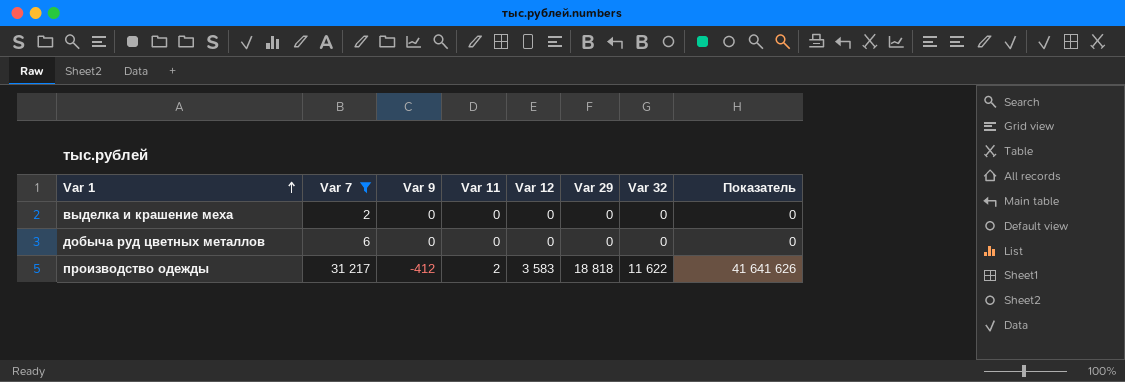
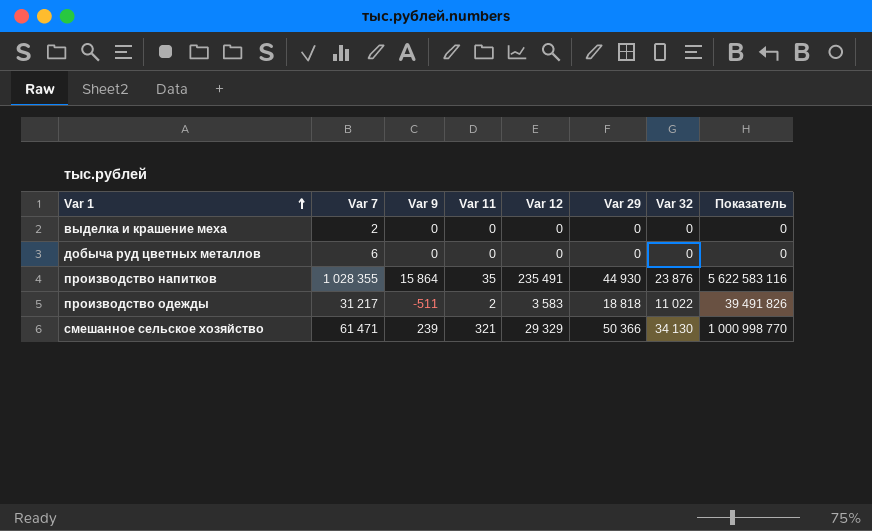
filter: Var 7 <= 31 217 -> none
производство одежды | Var 9: -412 -> -511
производство одежды | Var 32: 11 622 -> 11 022
производство одежды | Показатель: 41 641 626 -> 39 491 826

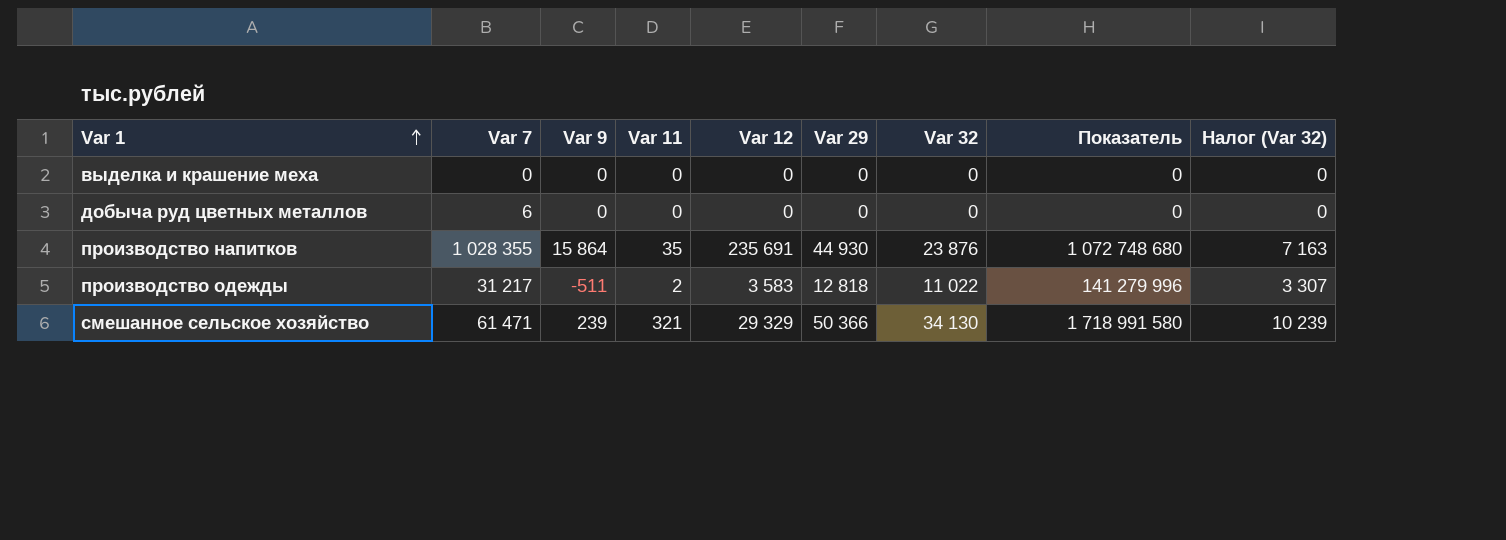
column Показатель | formula: [Var 12] * [Var 32] -> [Var 29] * [Var 32]
column Налог (Var 32) | formula: none -> [Var 32] * 0,3
выделка и крашение меха | Var 7: 2 -> 0
производство напитков | Var 12: 235 491 -> 235 691
производство одежды | Var 29: 18 818 -> 12 818

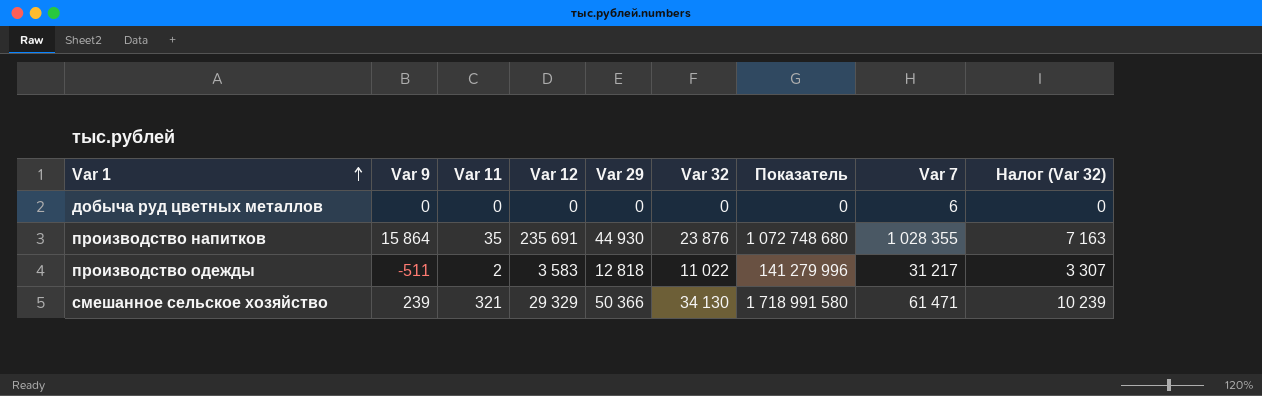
column Var 7 | position: 2 -> 8
row выделка и крашение меха: 0 | 0 | 0 | 0 | 0 | 0 | 0 | 0 -> none

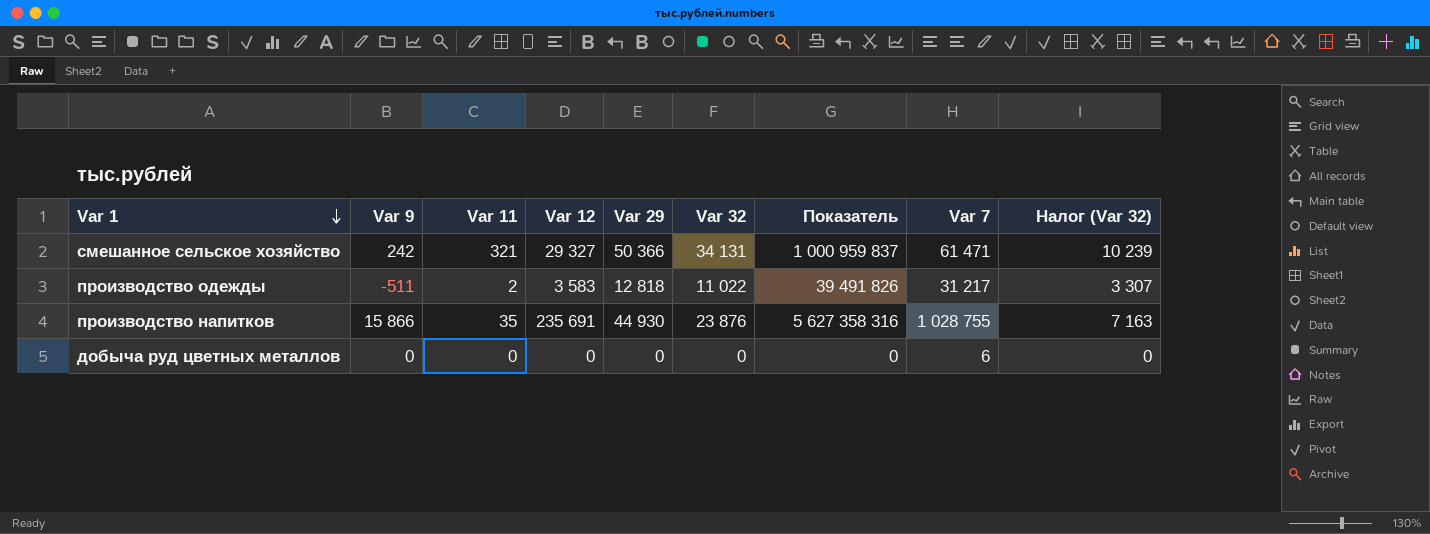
row order: Var 1 ascending -> Var 1 descending
column Показатель | formula: [Var 29] * [Var 32] -> [Var 12] * [Var 32]
смешанное сельское хозяйство | Var 9: 239 -> 242
смешанное сельское хозяйство | Var 12: 29 329 -> 29 327
смешанное сельское хозяйство | Var 32: 34 130 -> 34 131
производство напитков | Var 9: 15 864 -> 15 866
производство напитков | Var 7: 1 028 355 -> 1 028 755

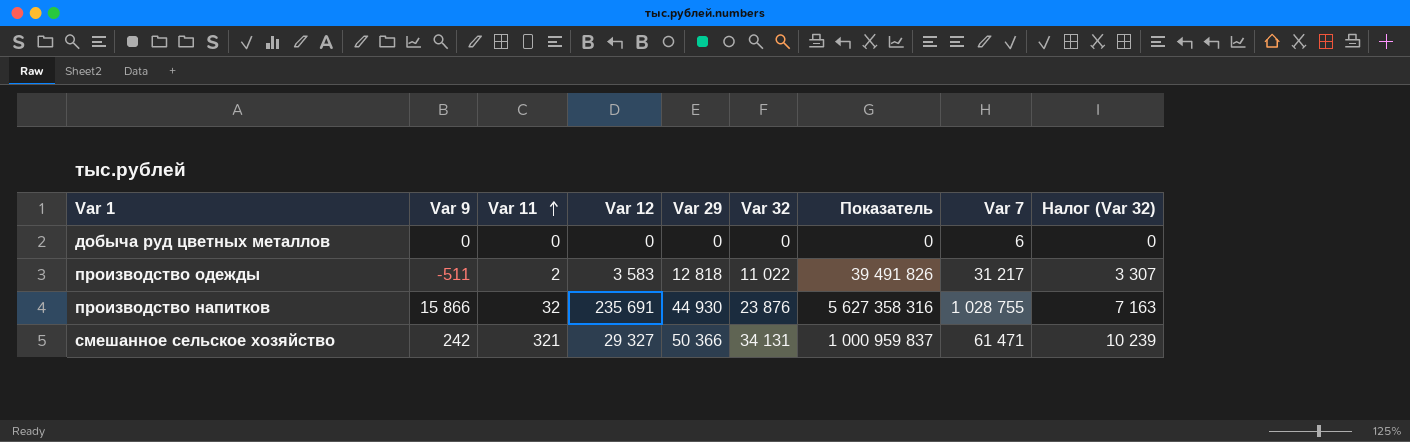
row order: Var 1 descending -> Var 11 ascending
производство напитков | Var 11: 35 -> 32

